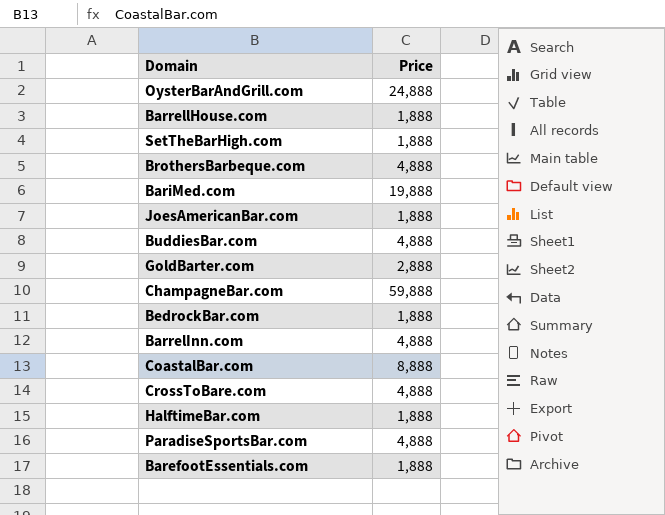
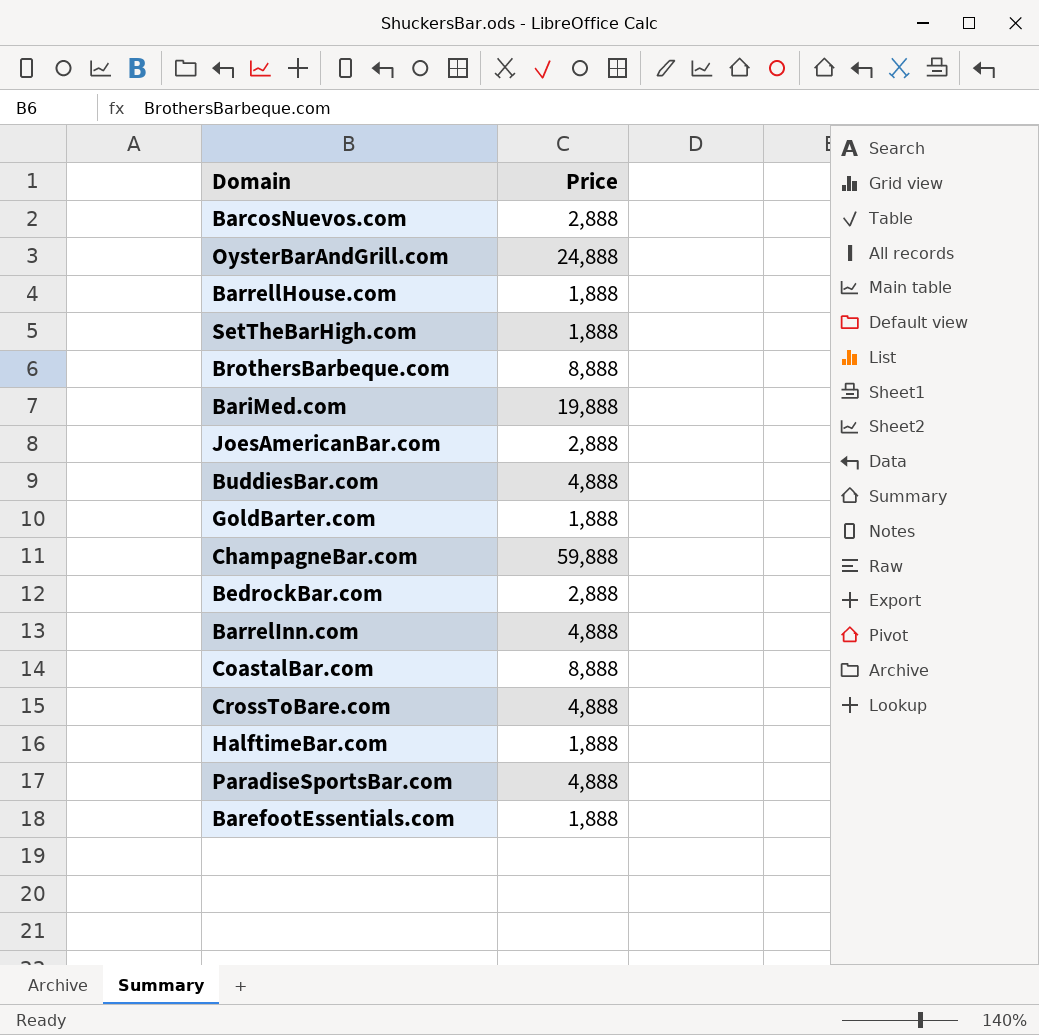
row BarcosNuevos.com: none -> 2,888
BrothersBarbeque.com | Price: 4,888 -> 8,888
JoesAmericanBar.com | Price: 1,888 -> 2,888
GoldBarter.com | Price: 2,888 -> 1,888
BedrockBar.com | Price: 1,888 -> 2,888

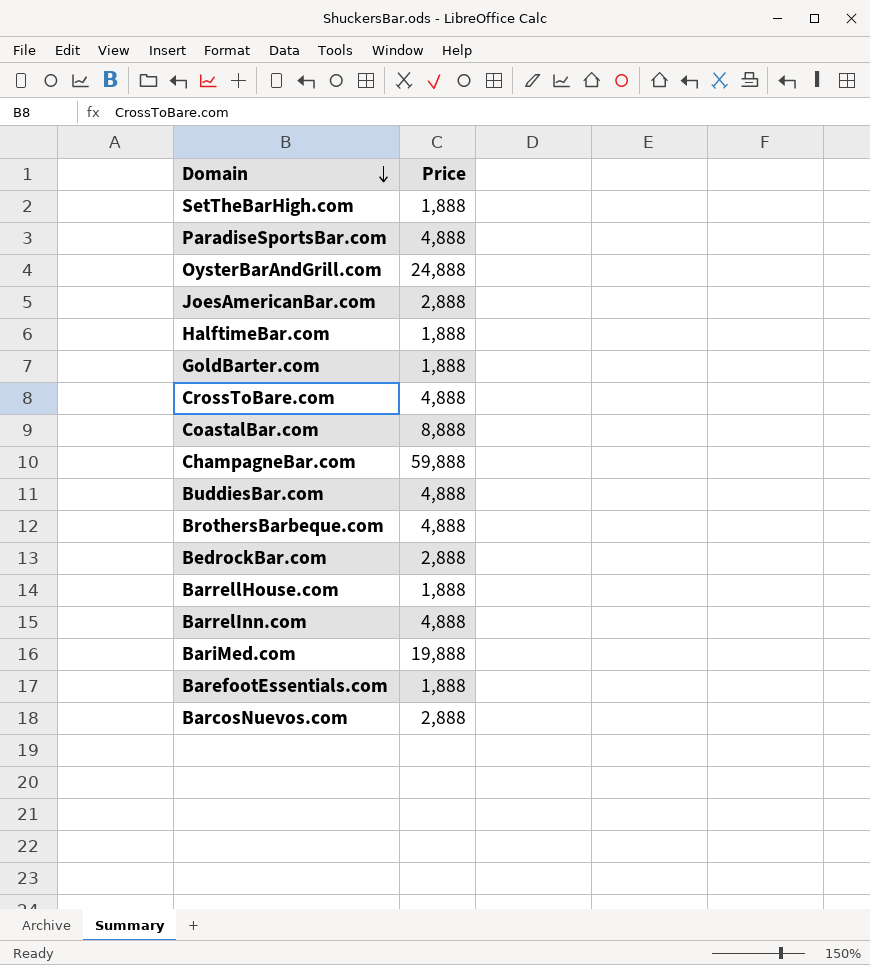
row order: none -> Domain descending
BrothersBarbeque.com | Price: 8,888 -> 4,888

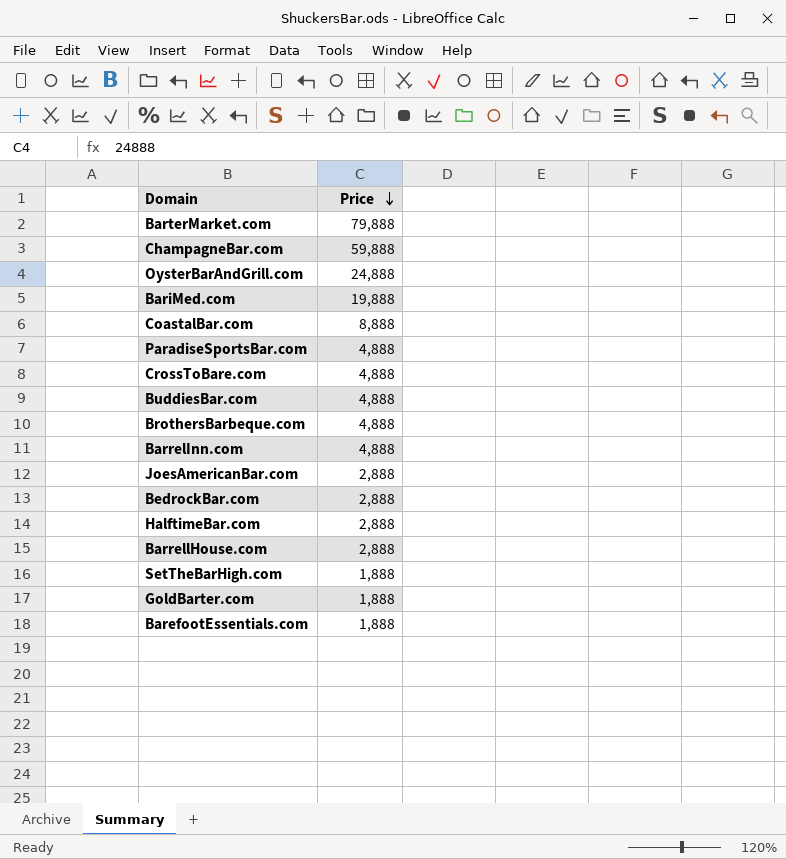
row order: Domain descending -> Price descending
row BarcosNuevos.com: 2,888 -> none
row BarterMarket.com: none -> 79,888
HalftimeBar.com | Price: 1,888 -> 2,888
BarrellHouse.com | Price: 1,888 -> 2,888

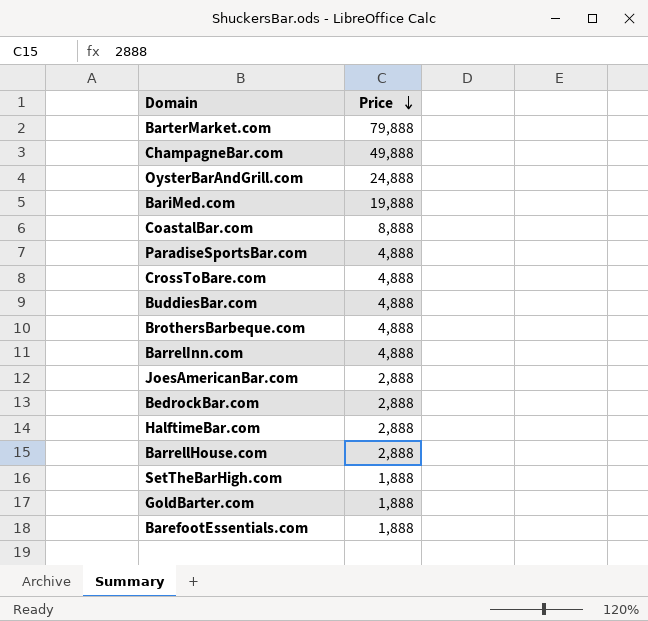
ChampagneBar.com | Price: 59,888 -> 49,888

